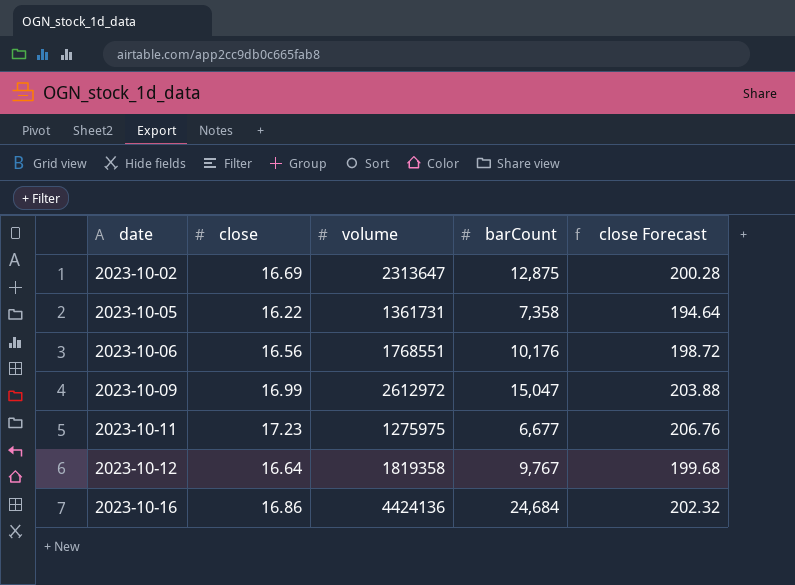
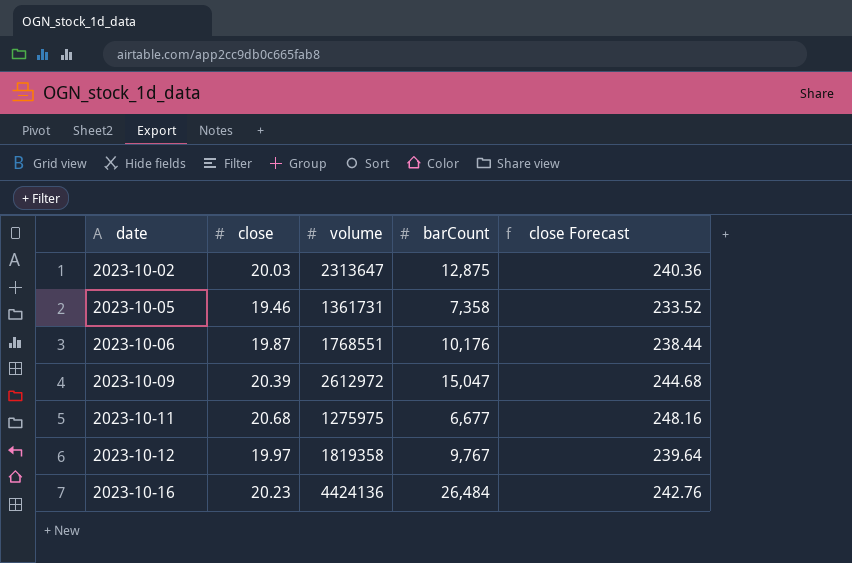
2023-10-02 | close: 16.69 -> 20.03
2023-10-02 | close Forecast: 200.28 -> 240.36
2023-10-05 | close: 16.22 -> 19.46
2023-10-05 | close Forecast: 194.64 -> 233.52
2023-10-06 | close: 16.56 -> 19.87
2023-10-06 | close Forecast: 198.72 -> 238.44
2023-10-09 | close: 16.99 -> 20.39
2023-10-09 | close Forecast: 203.88 -> 244.68
2023-10-11 | close: 17.23 -> 20.68
2023-10-11 | close Forecast: 206.76 -> 248.16
2023-10-12 | close: 16.64 -> 19.97
2023-10-12 | close Forecast: 199.68 -> 239.64
2023-10-16 | close: 16.86 -> 20.23
2023-10-16 | barCount: 24,684 -> 26,484
2023-10-16 | close Forecast: 202.32 -> 242.76

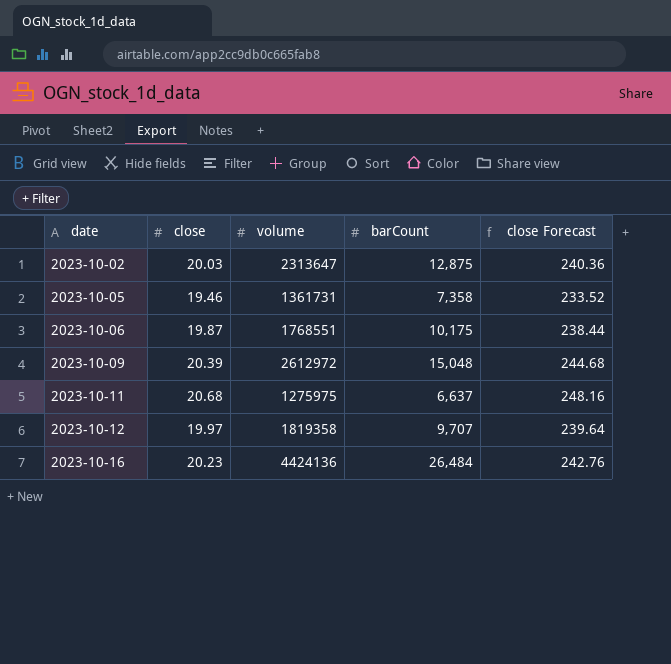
2023-10-06 | barCount: 10,176 -> 10,175
2023-10-09 | barCount: 15,047 -> 15,048
2023-10-11 | barCount: 6,677 -> 6,637
2023-10-12 | barCount: 9,767 -> 9,707

